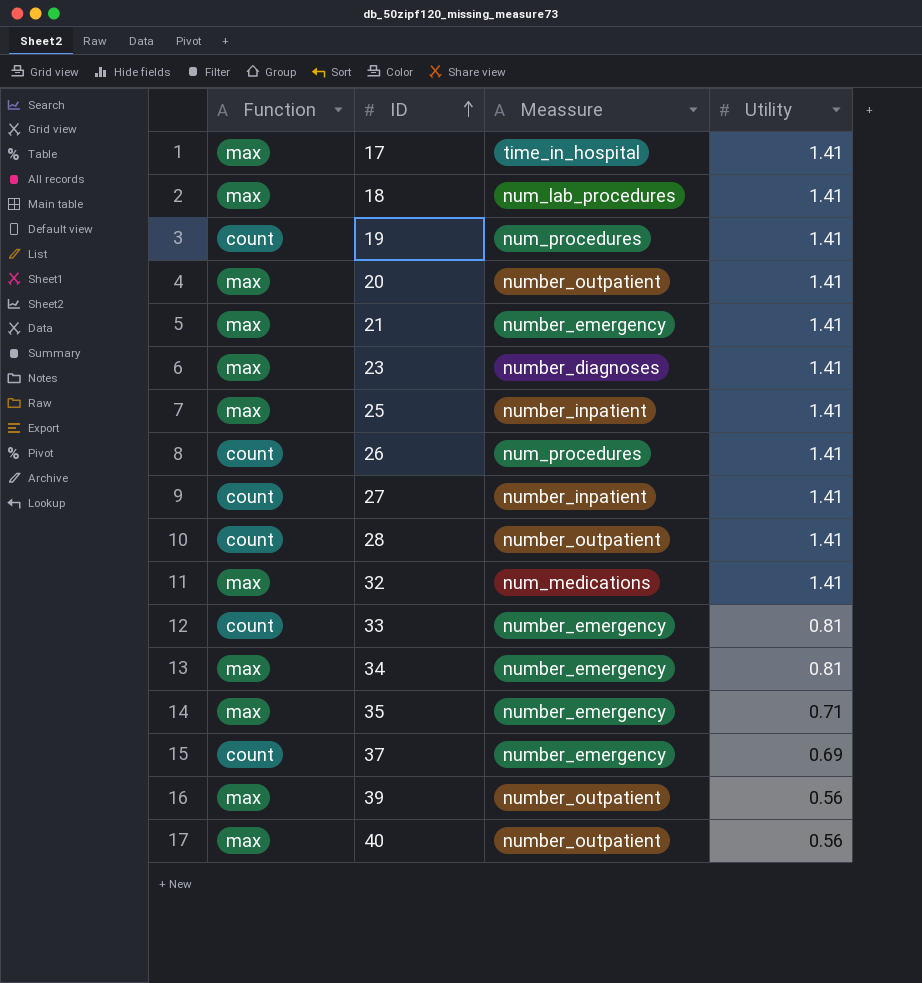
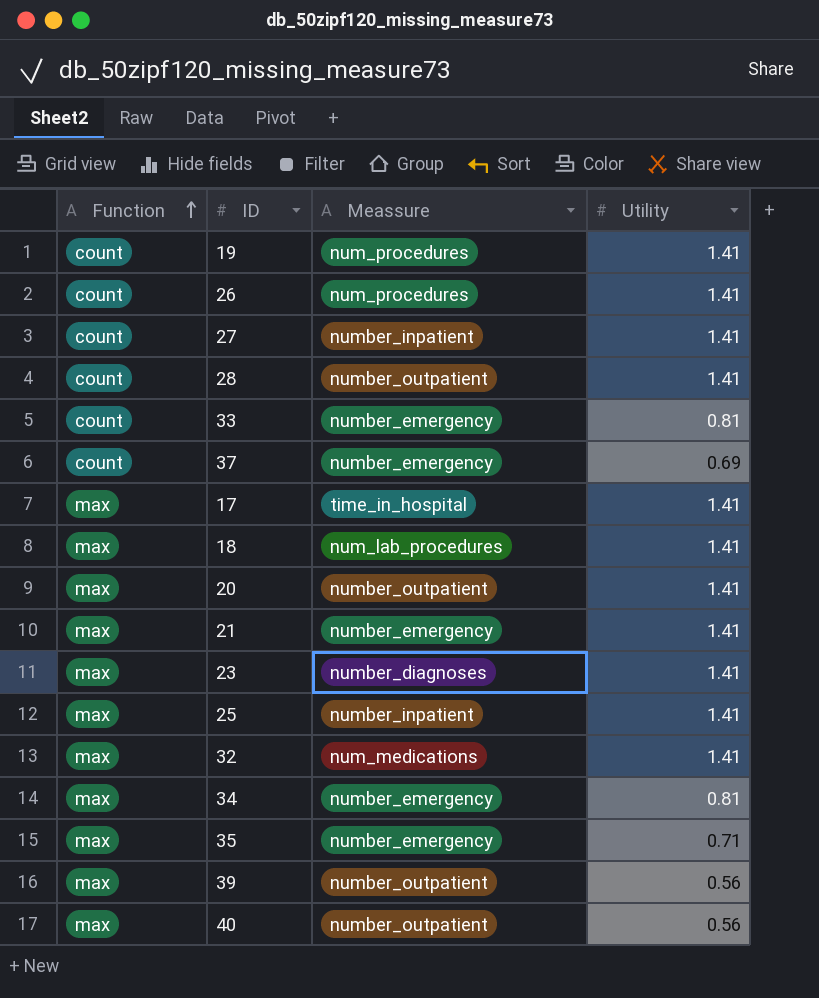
row order: ID ascending -> Function ascending

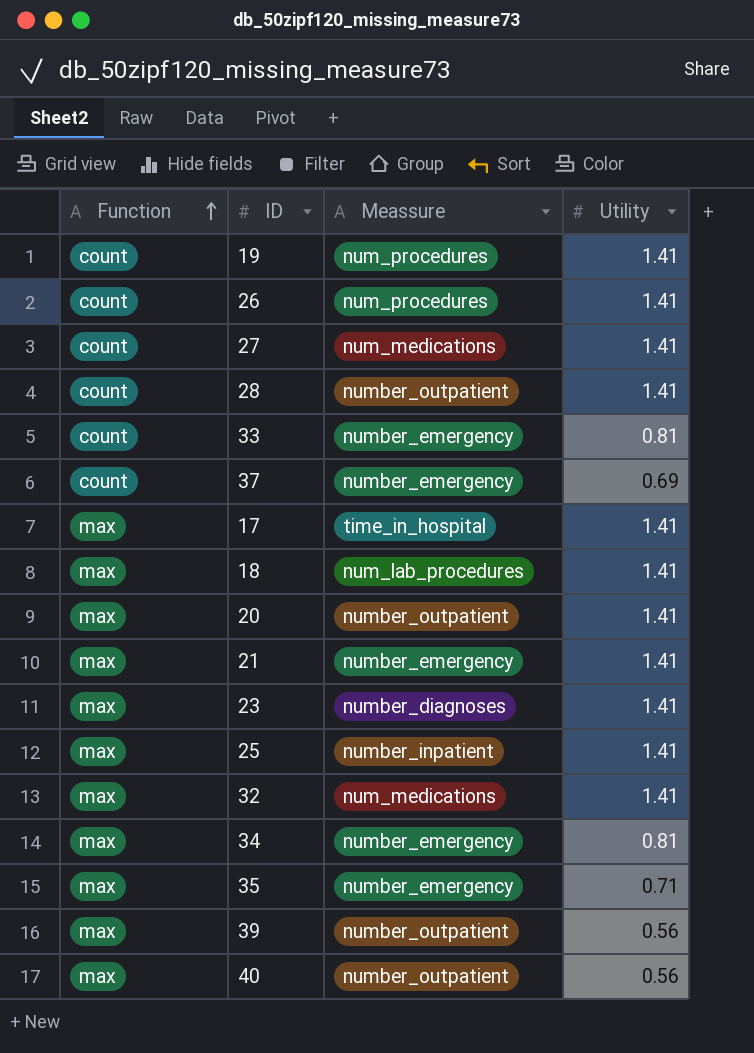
27 | Meassure: number_inpatient -> num_medications

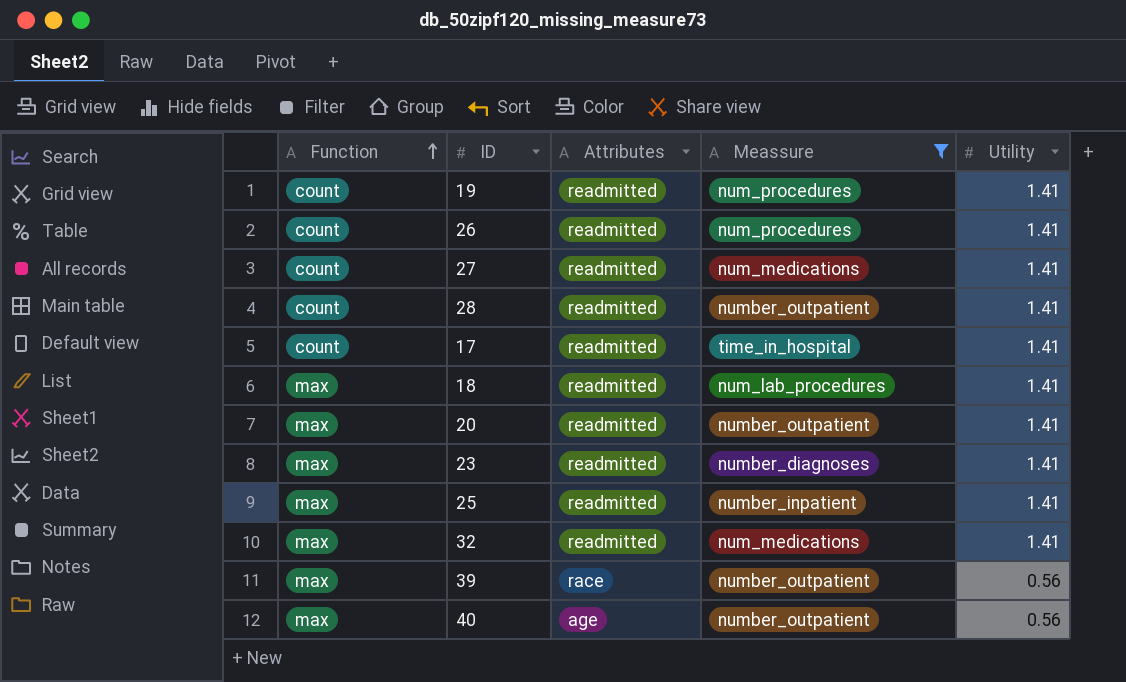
filter: none -> Meassure != number_emergency
column Attributes | position: none -> 3
17 | Function: max -> count

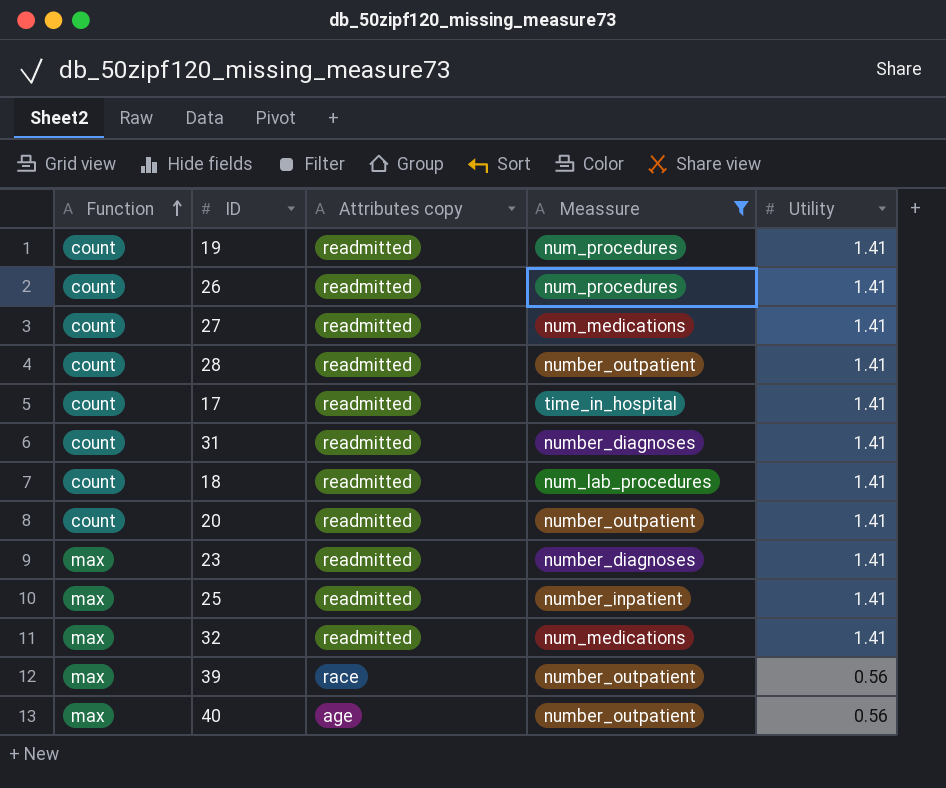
column name: Attributes -> Attributes copy
row 31: none -> count | readmitted | number_diagnoses | 1.41
18 | Function: max -> count
20 | Function: max -> count

